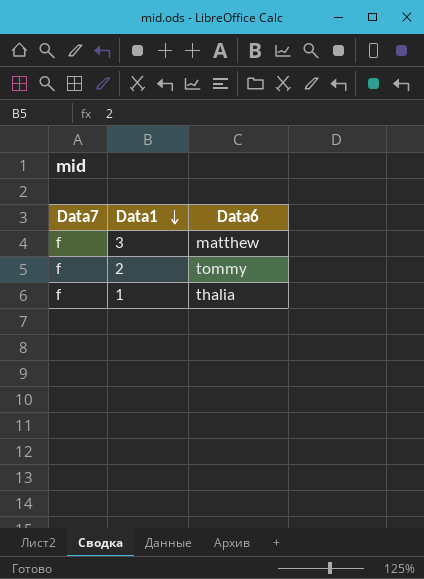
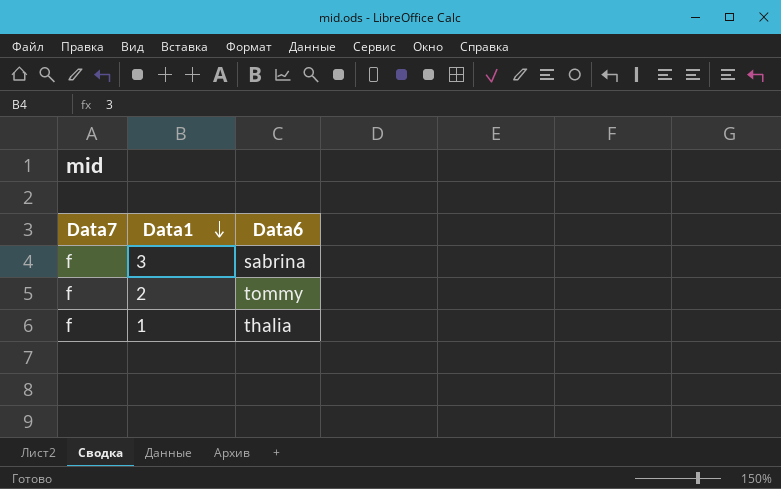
3 | Data6: matthew -> sabrina

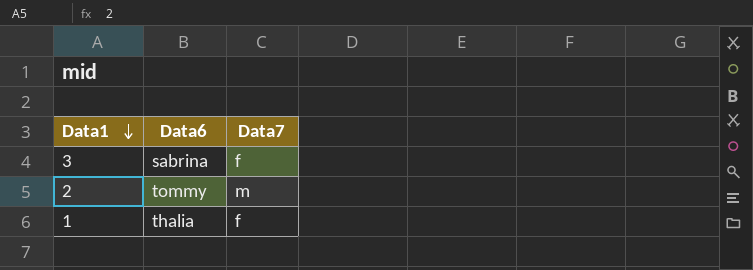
column Data7 | position: 1 -> 3
2 | Data7: f -> m

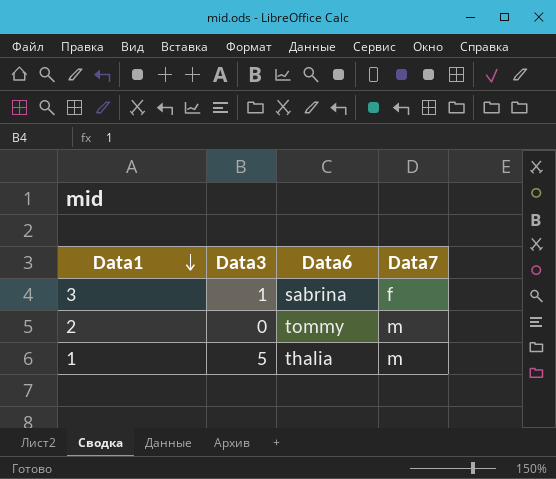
column Data3 | position: none -> 2
1 | Data7: f -> m

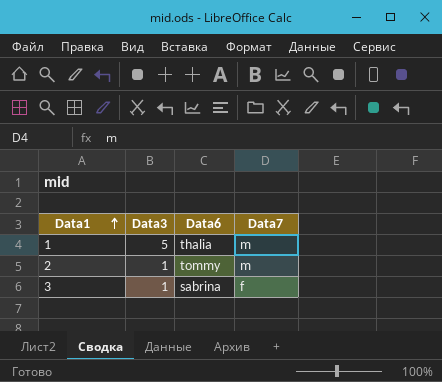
row order: Data1 descending -> Data1 ascending
2 | Data3: 0 -> 1

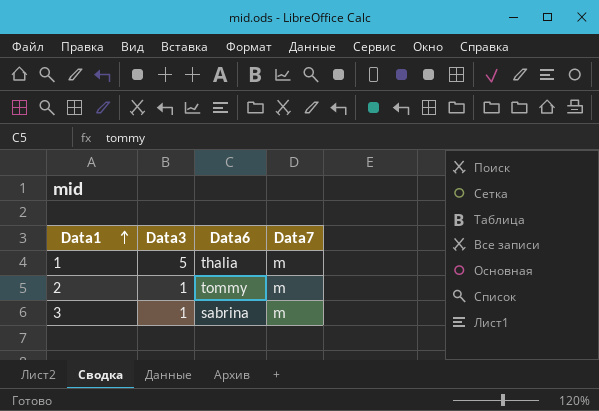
3 | Data7: f -> m

